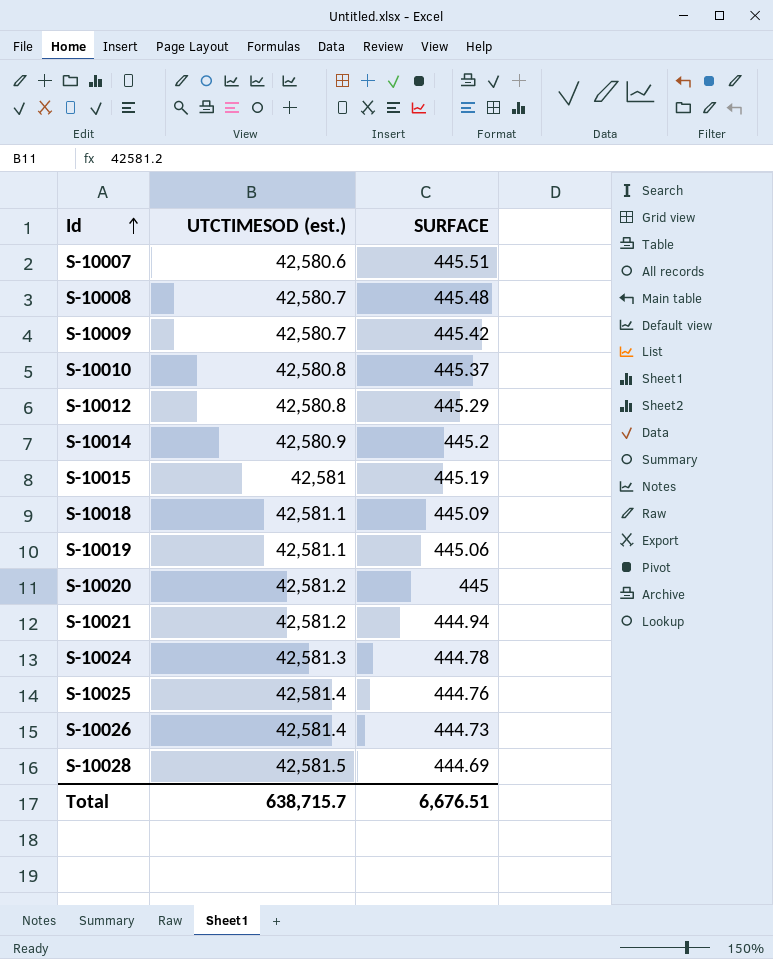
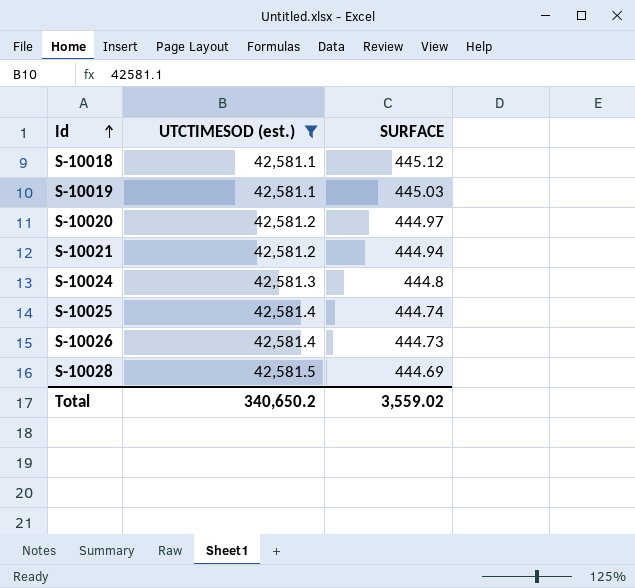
filter: none -> UTCTIMESOD (est.) >= 42,581.1
S-10018 | SURFACE: 445.09 -> 445.12
S-10019 | SURFACE: 445.06 -> 445.03
S-10020 | SURFACE: 445 -> 444.97
S-10024 | SURFACE: 444.78 -> 444.8
S-10025 | SURFACE: 444.76 -> 444.74
Total | UTCTIMESOD (est.): 638,715.7 -> 340,650.2
Total | SURFACE: 6,676.51 -> 3,559.02

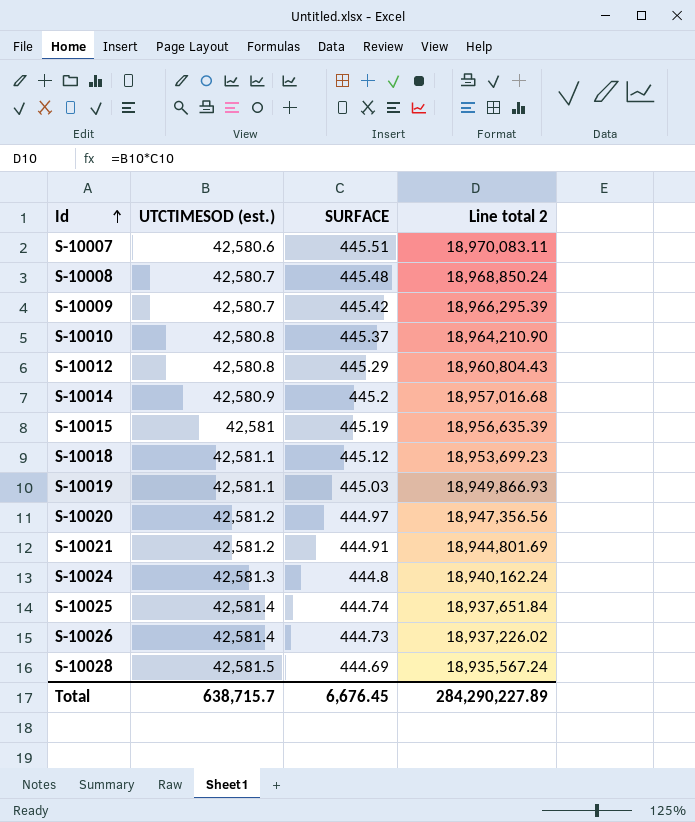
filter: UTCTIMESOD (est.) >= 42,581.1 -> none
column Line total 2 | formula: none -> [UTCTIMESOD (est.)] * [SURFACE]
S-10021 | SURFACE: 444.94 -> 444.91
Total | UTCTIMESOD (est.): 340,650.2 -> 638,715.7
Total | SURFACE: 3,559.02 -> 6,676.45

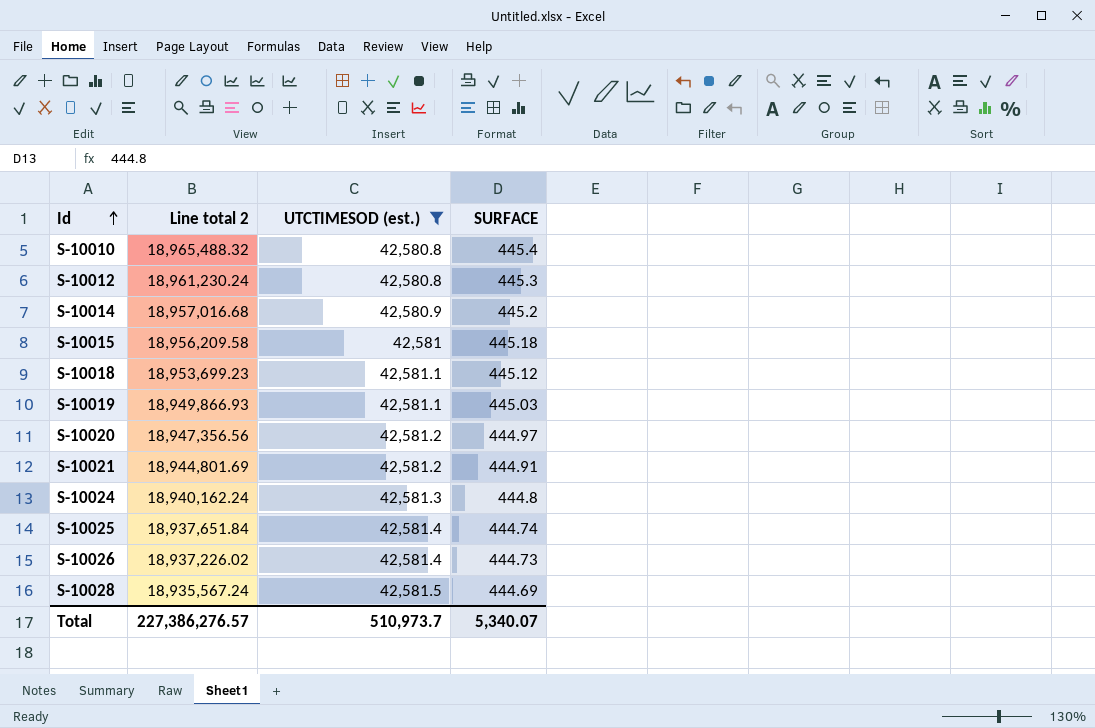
filter: none -> UTCTIMESOD (est.) >= 42,580.8
column Line total 2 | position: 4 -> 2
S-10010 | Line total 2: 18,964,210.90 -> 18,965,488.32
S-10010 | SURFACE: 445.37 -> 445.4
S-10012 | Line total 2: 18,960,804.43 -> 18,961,230.24
S-10012 | SURFACE: 445.29 -> 445.3
S-10015 | Line total 2: 18,956,635.39 -> 18,956,209.58
S-10015 | SURFACE: 445.19 -> 445.18
Total | Line total 2: 284,290,227.89 -> 227,386,276.57
Total | UTCTIMESOD (est.): 638,715.7 -> 510,973.7
Total | SURFACE: 6,676.45 -> 5,340.07

